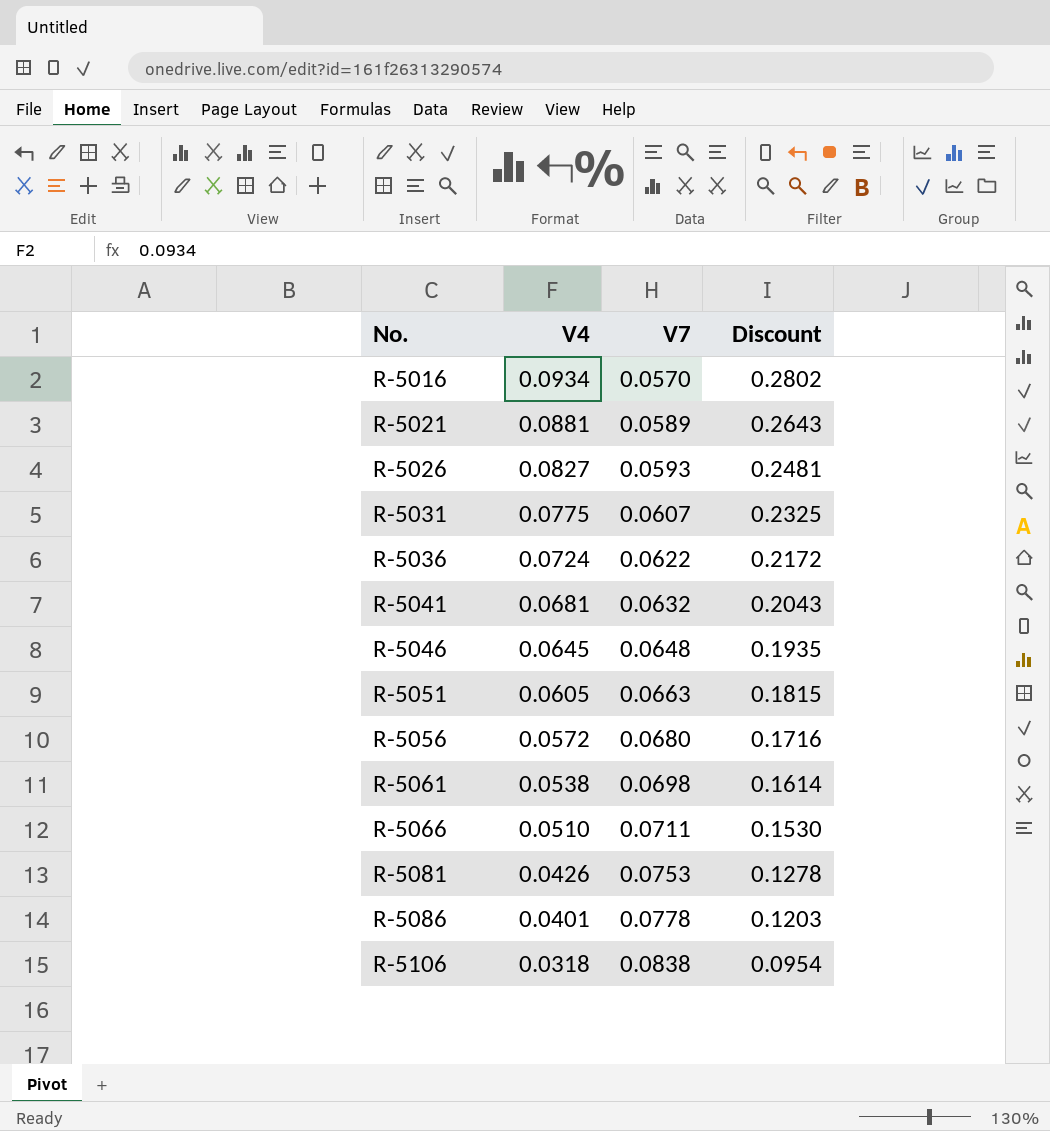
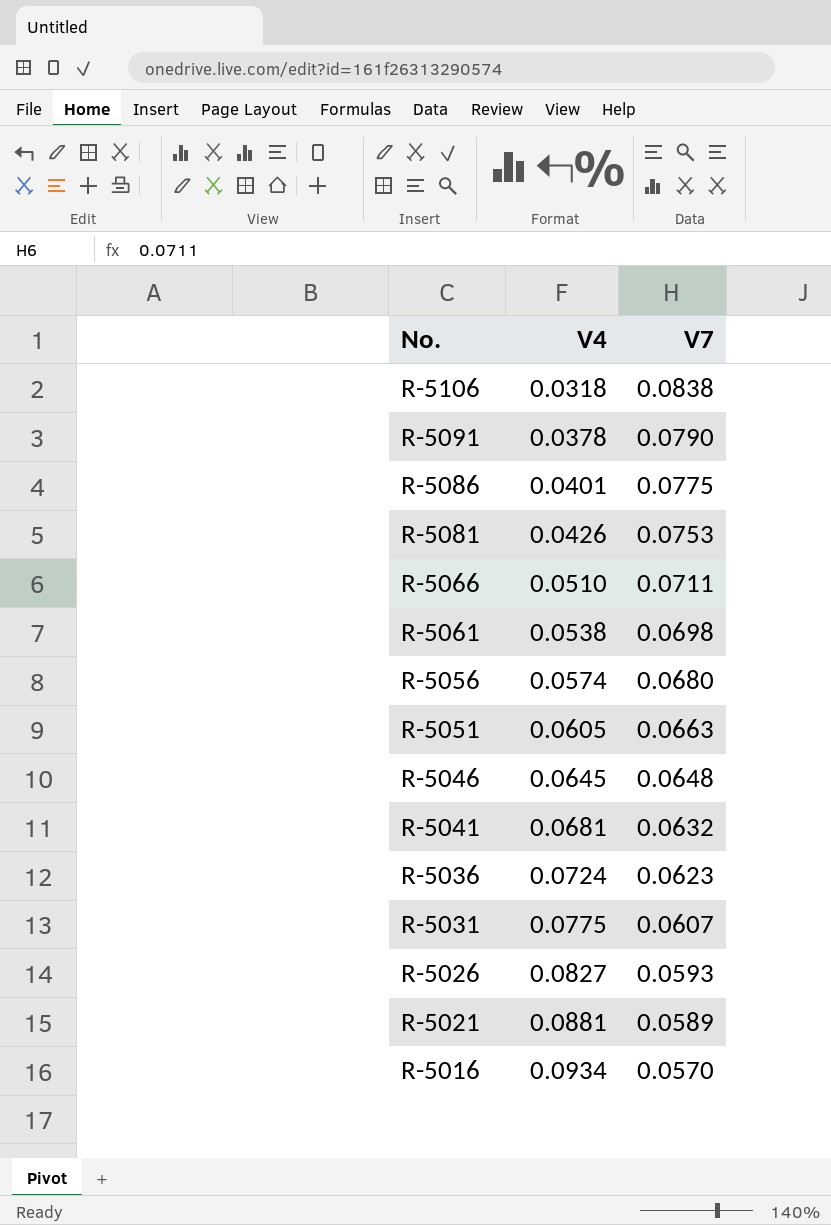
row order: No. ascending -> No. descending
column Discount | formula: [V4] * 3 -> none
row R-5091: none -> 0.0378 | 0.0790
R-5086 | V7: 0.0778 -> 0.0775
R-5056 | V4: 0.0572 -> 0.0574
R-5036 | V7: 0.0622 -> 0.0623

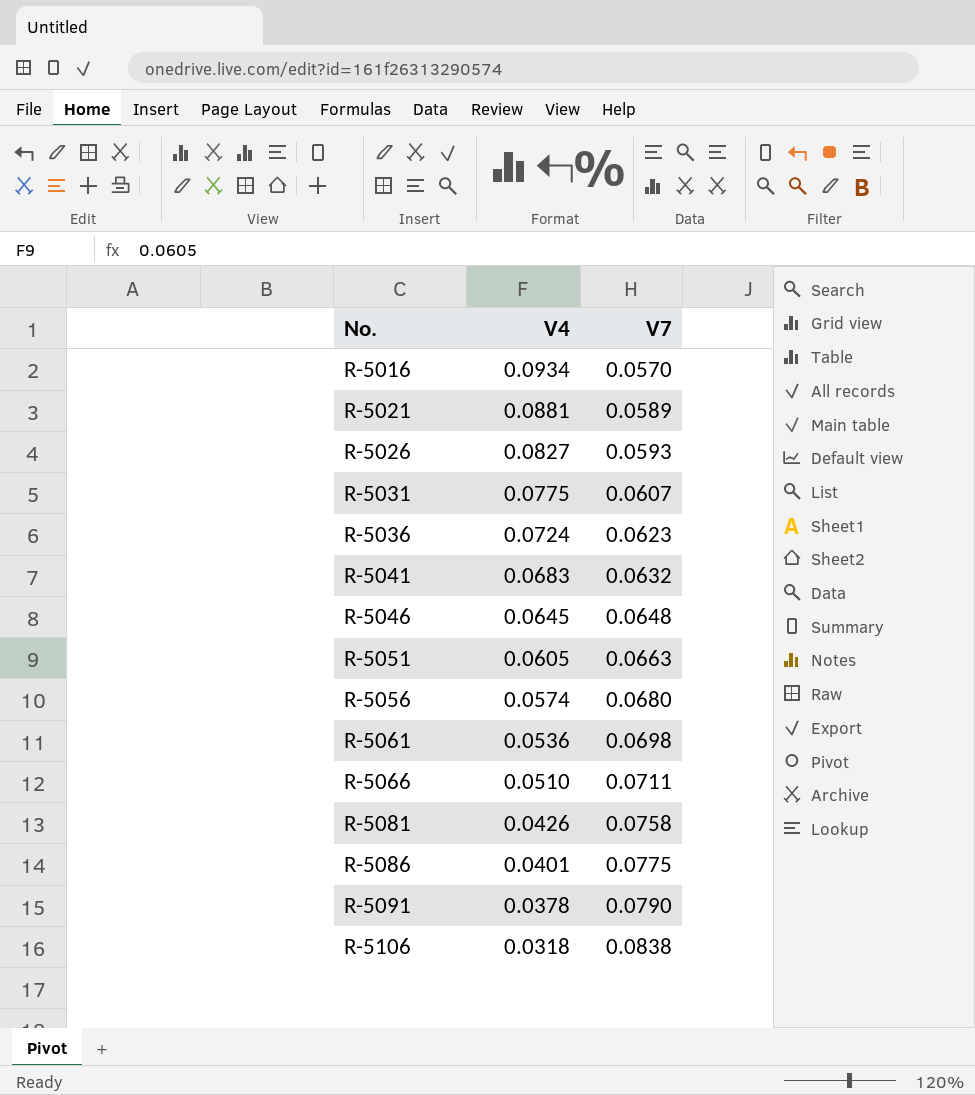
row order: No. descending -> No. ascending
R-5041 | V4: 0.0681 -> 0.0683
R-5061 | V4: 0.0538 -> 0.0536
R-5081 | V7: 0.0753 -> 0.0758

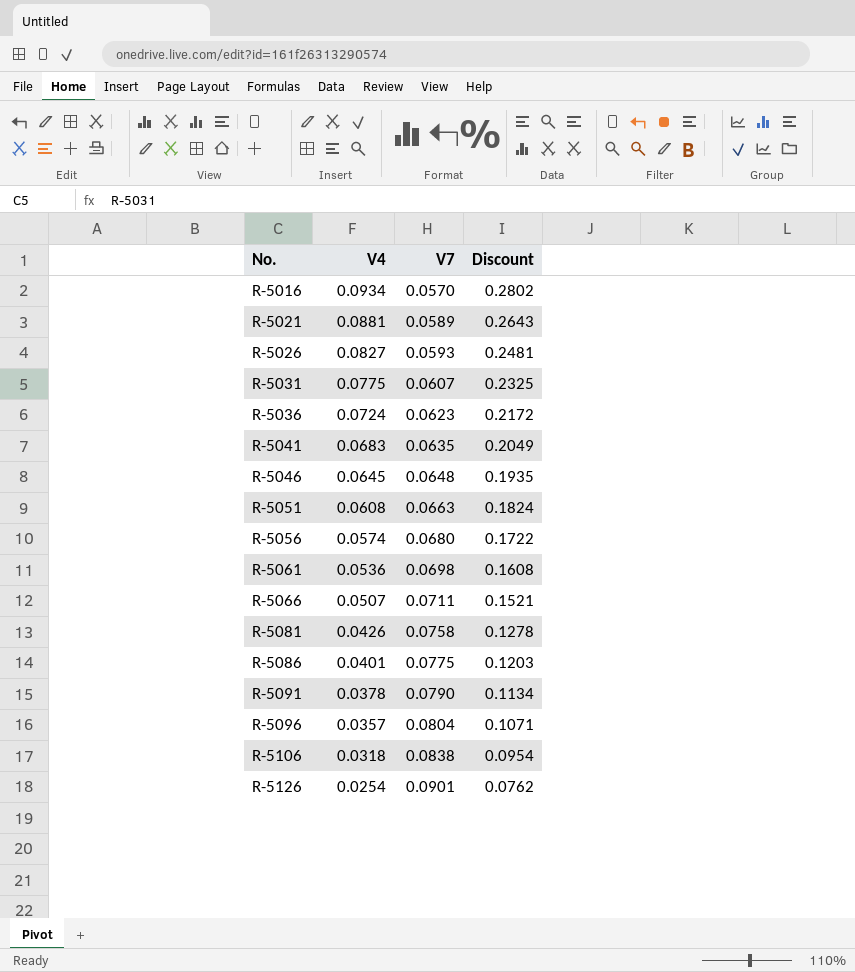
column Discount | formula: none -> [V4] * 3
R-5041 | V7: 0.0632 -> 0.0635
R-5051 | V4: 0.0605 -> 0.0608
R-5066 | V4: 0.0510 -> 0.0507
row R-5096: none -> 0.0357 | 0.0804 | 0.1071
row R-5126: none -> 0.0254 | 0.0901 | 0.0762

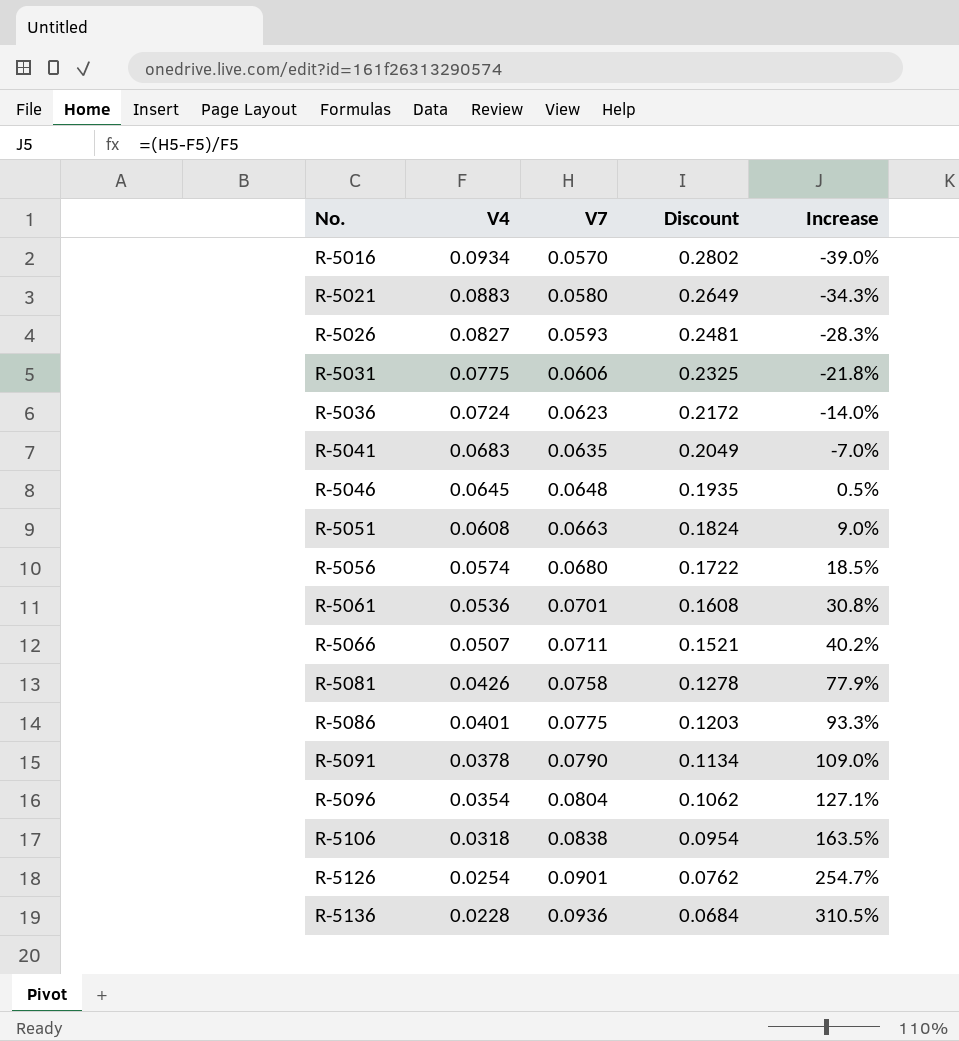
column Increase | formula: none -> ([V7] - [V4]) / [V4]
R-5021 | V4: 0.0881 -> 0.0883
R-5021 | V7: 0.0589 -> 0.0580
R-5021 | Discount: 0.2643 -> 0.2649
R-5031 | V7: 0.0607 -> 0.0606
R-5061 | V7: 0.0698 -> 0.0701
R-5096 | V4: 0.0357 -> 0.0354
R-5096 | Discount: 0.1071 -> 0.1062
row R-5136: none -> 0.0228 | 0.0936 | 0.0684 | 310.5%

